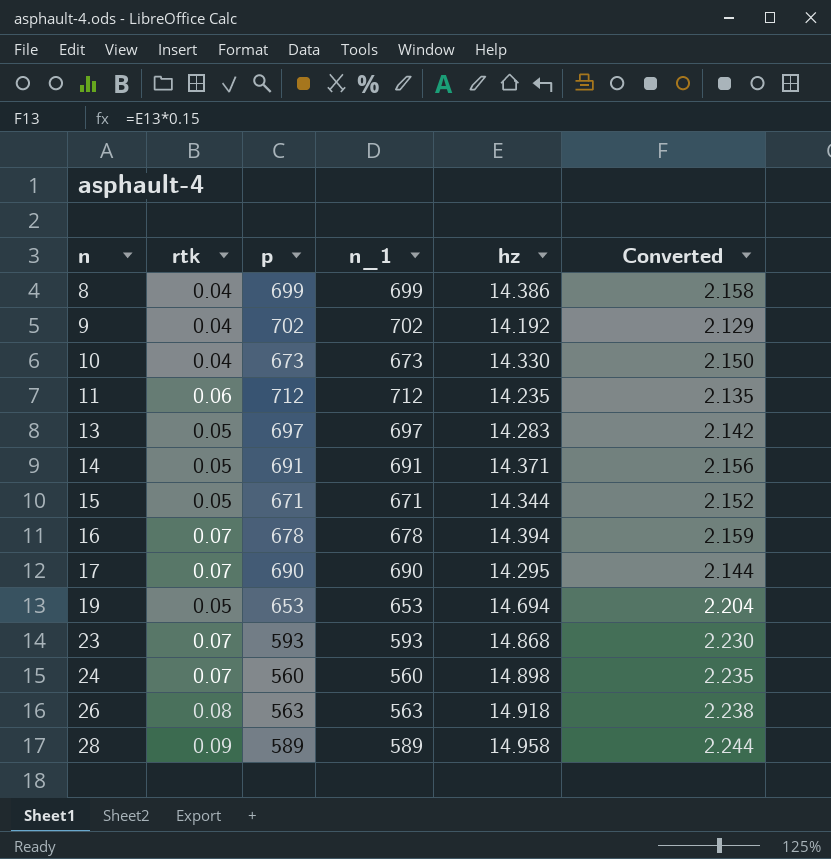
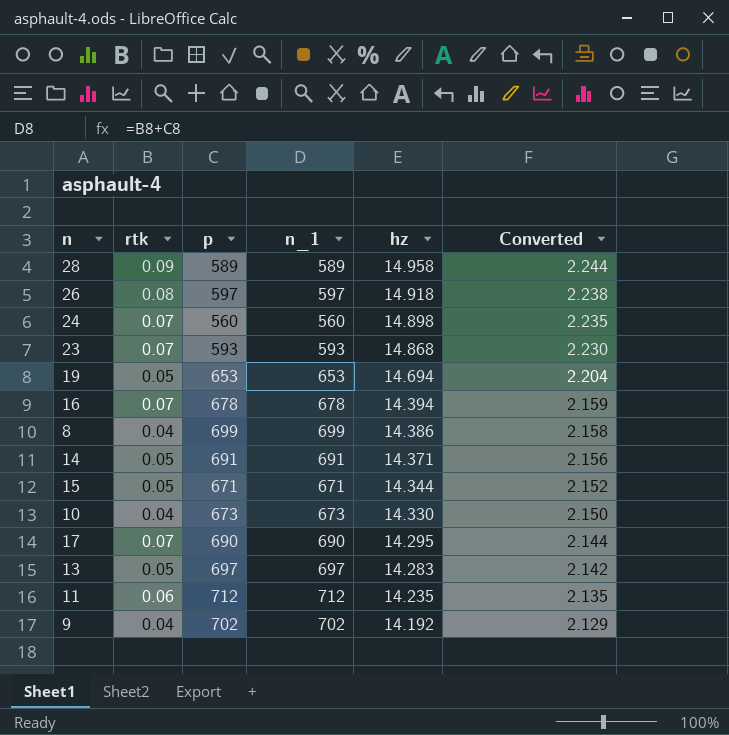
row order: n ascending -> hz descending
26 | p: 563 -> 597
26 | n_1: 563 -> 597

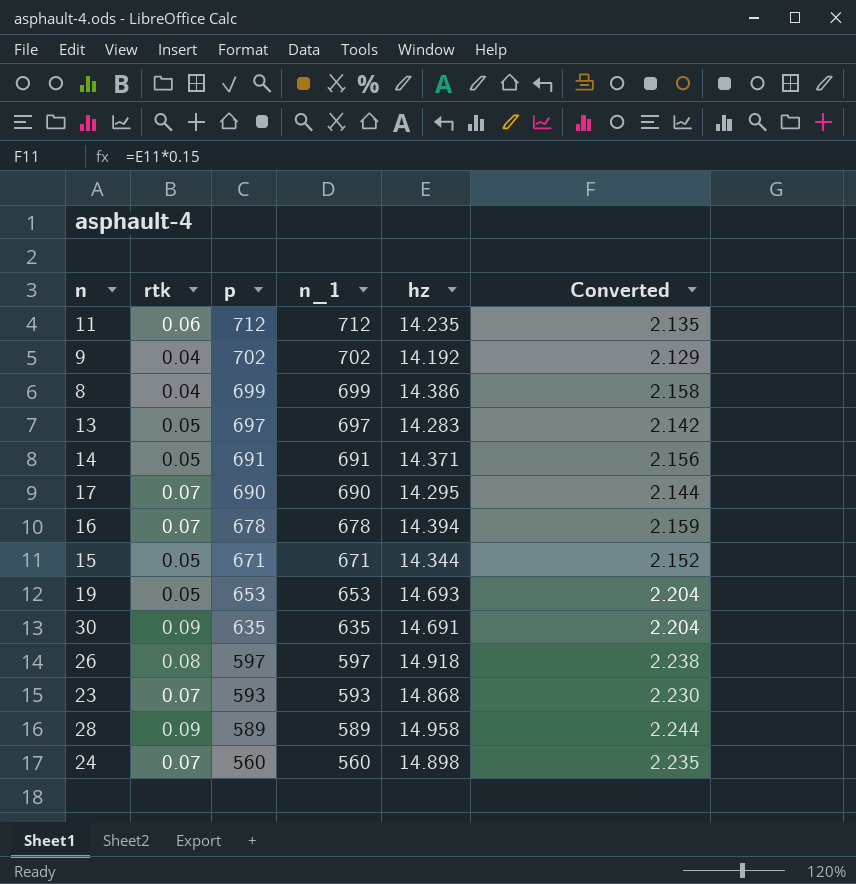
row order: hz descending -> p descending
row 10: 0.04 | 673 | 673 | 14.330 | 2.150 -> none
19 | hz: 14.694 -> 14.693
row 30: none -> 0.09 | 635 | 635 | 14.691 | 2.204

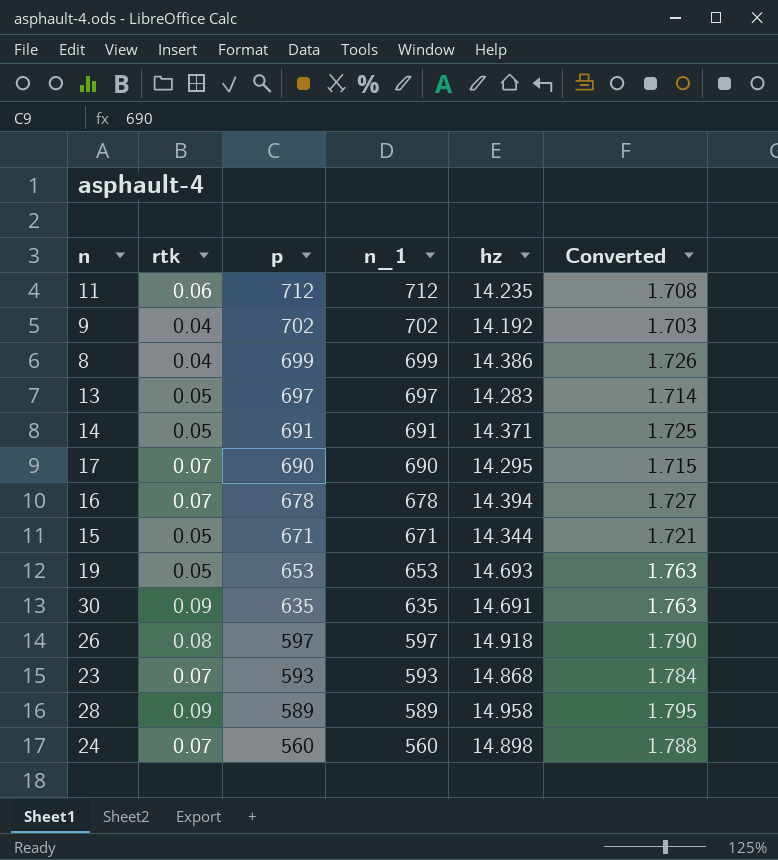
column Converted | formula: [hz] * 0.15 -> [hz] * 0.12

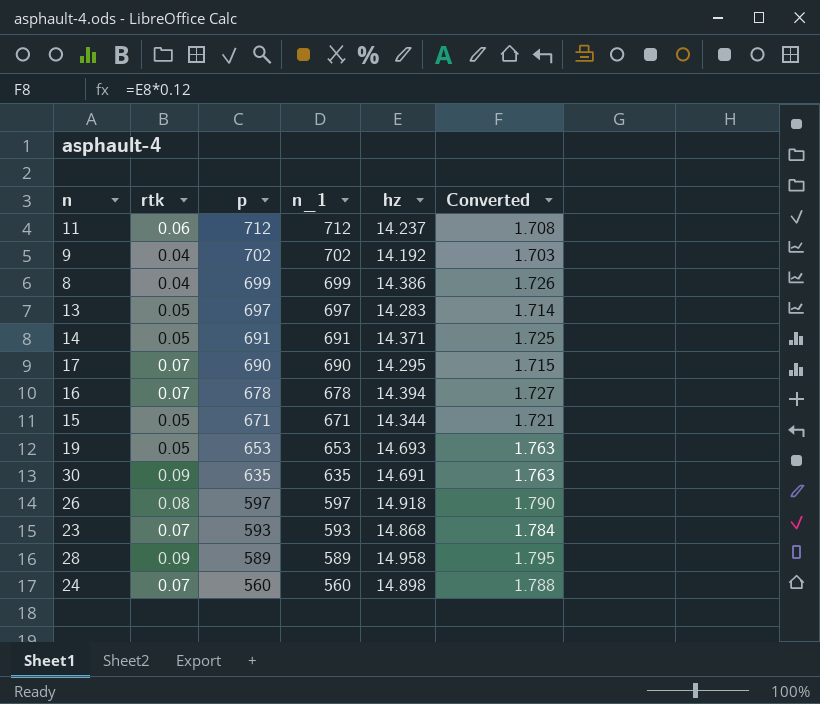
11 | hz: 14.235 -> 14.237

